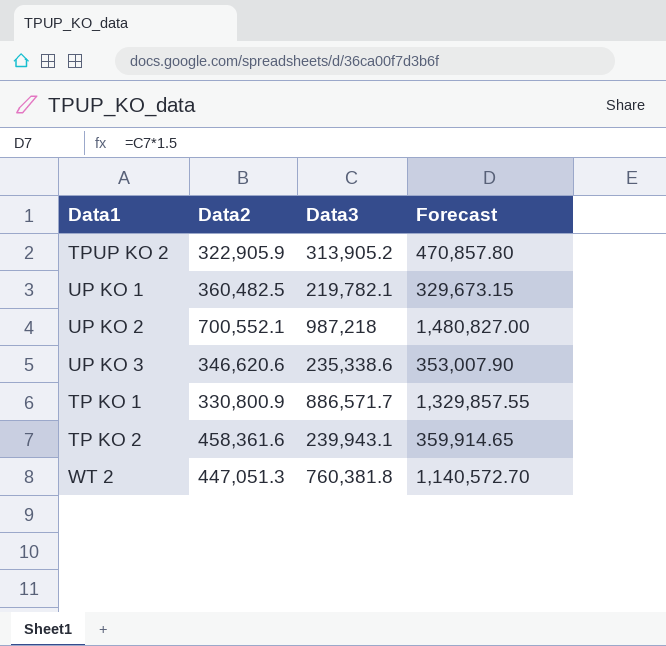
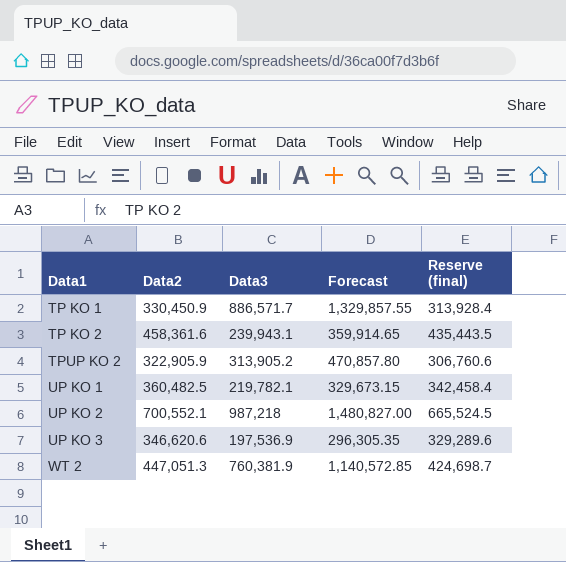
row order: none -> Data1 ascending
column Reserve (final) | formula: none -> [Data2] * 0.95
TP KO 1 | Data2: 330,800.9 -> 330,450.9
UP KO 3 | Data3: 235,338.6 -> 197,536.9
UP KO 3 | Forecast: 353,007.90 -> 296,305.35
WT 2 | Data3: 760,381.8 -> 760,381.9
WT 2 | Forecast: 1,140,572.70 -> 1,140,572.85

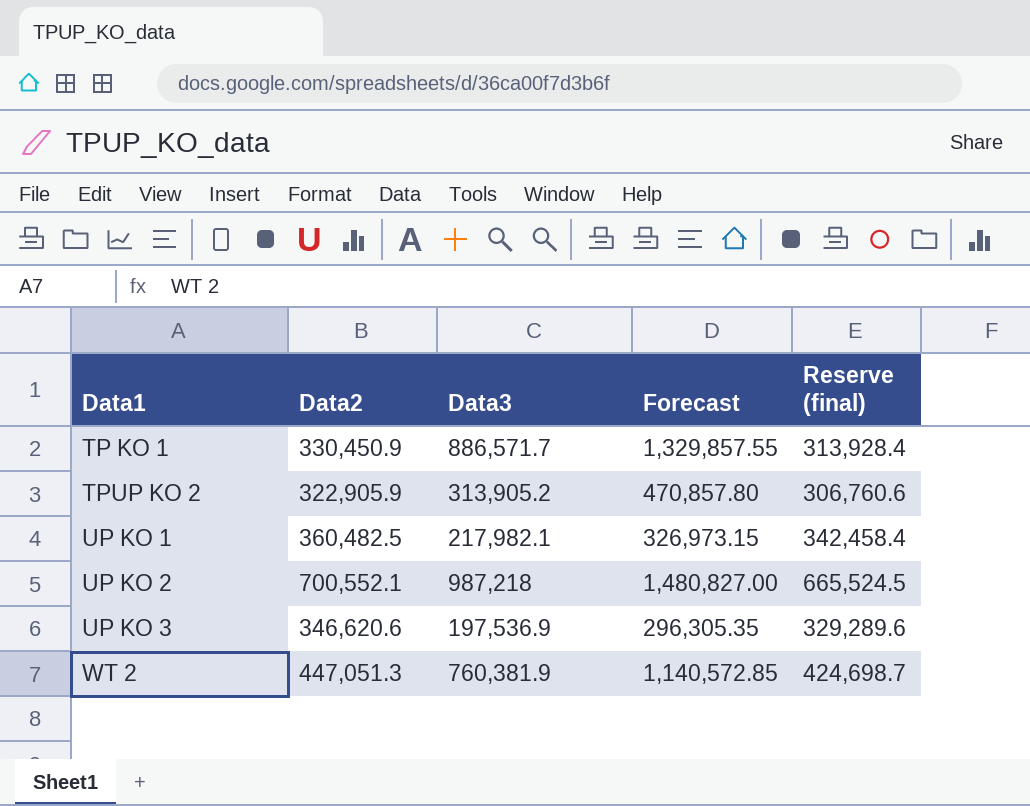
row TP KO 2: 458,361.6 | 239,943.1 | 359,914.65 | 435,443.5 -> none
UP KO 1 | Data3: 219,782.1 -> 217,982.1
UP KO 1 | Forecast: 329,673.15 -> 326,973.15

